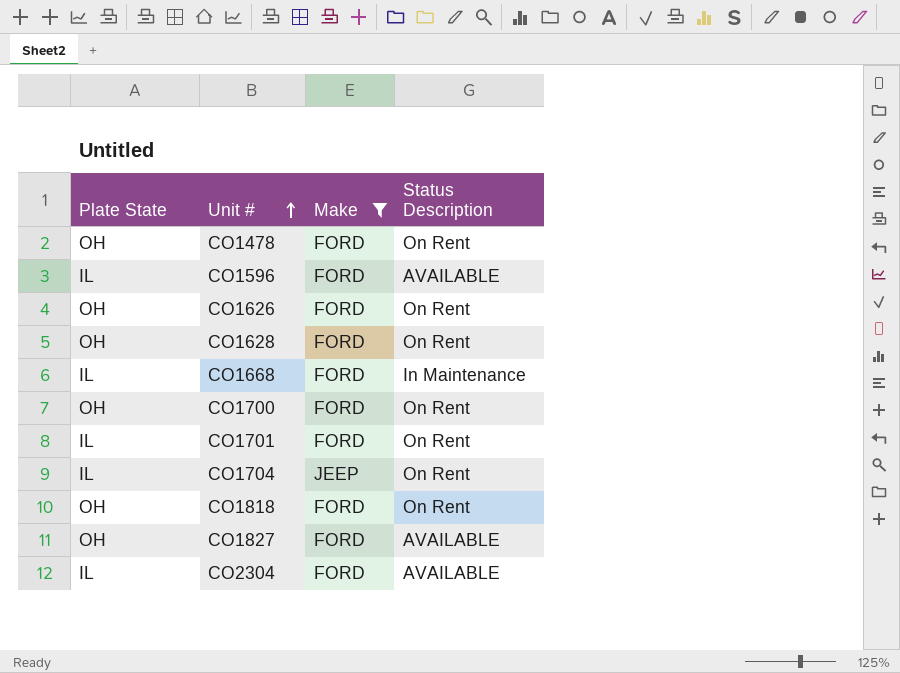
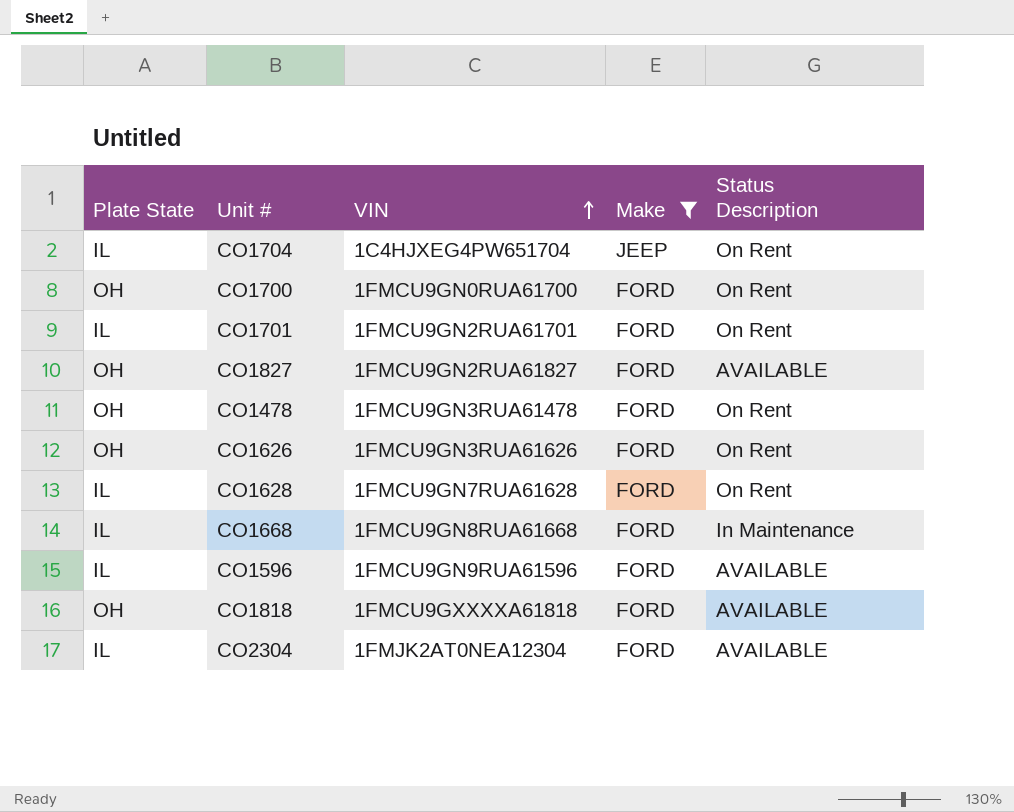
row order: Unit # ascending -> VIN ascending
column VIN | position: none -> 3
CO1628 | Plate State: OH -> IL
CO1818 | Status Description: On Rent -> AVAILABLE

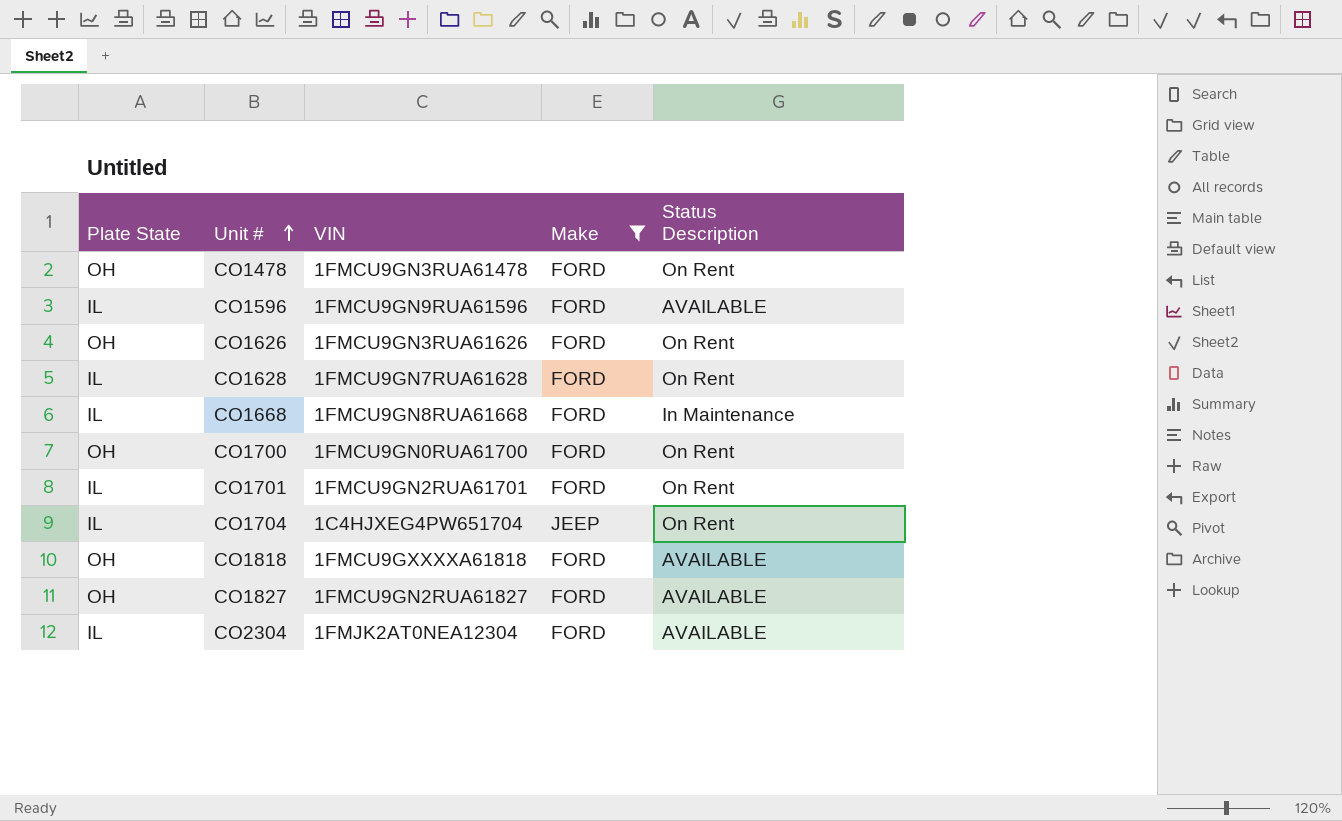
row order: VIN ascending -> Unit # ascending

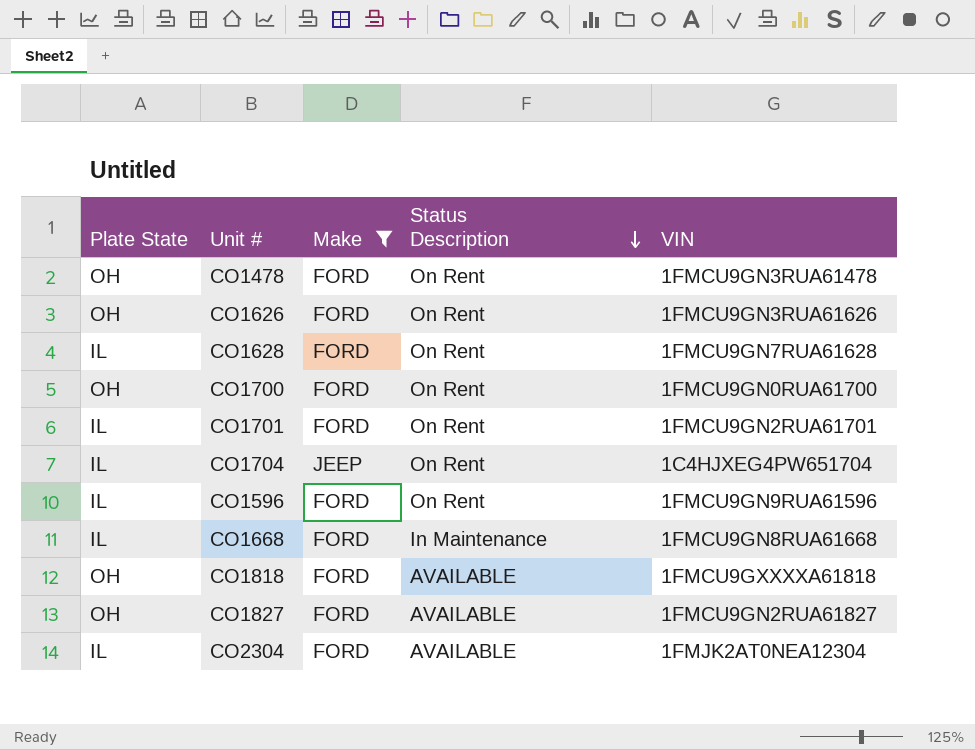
row order: Unit # ascending -> Status Description descending
column VIN | position: 3 -> 5
CO1596 | Status Description: AVAILABLE -> On Rent

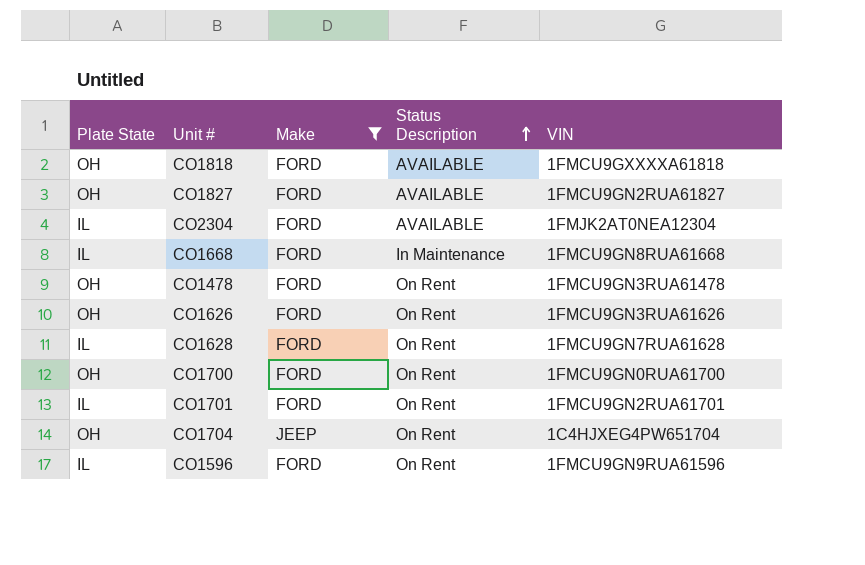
row order: Status Description descending -> Status Description ascending
CO1704 | Plate State: IL -> OH

